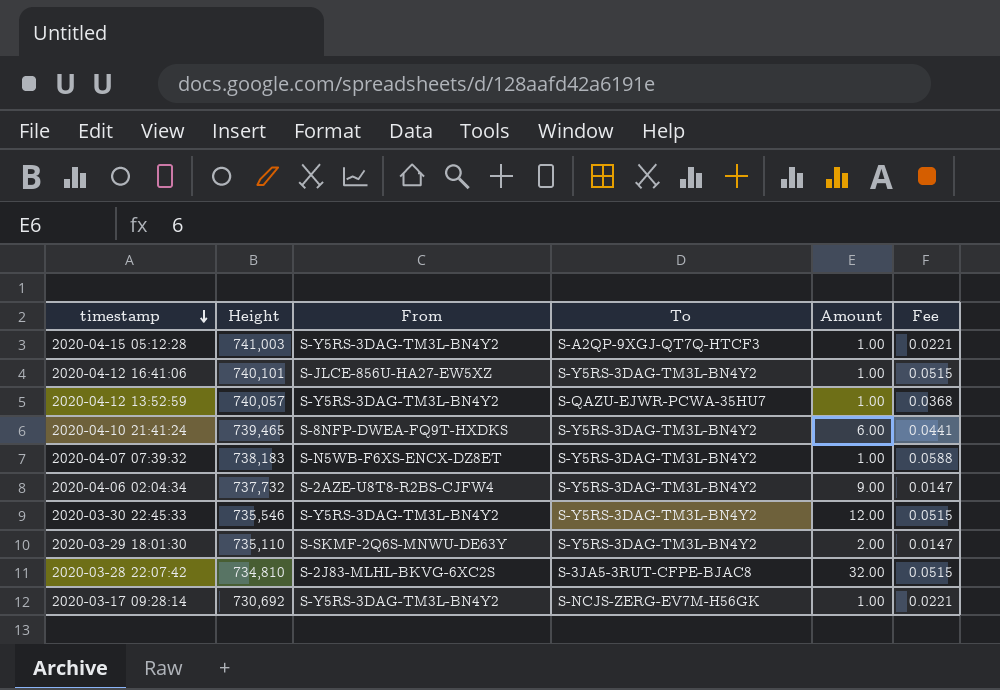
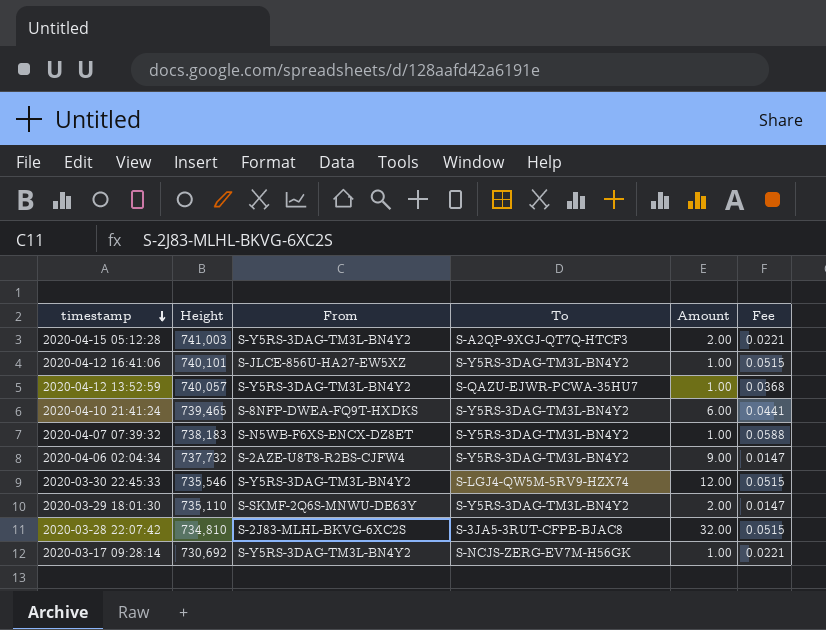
2020-04-15 05:12:28 | Amount: 1.00 -> 2.00
2020-03-30 22:45:33 | To: S-Y5RS-3DAG-TM3L-BN4Y2 -> S-LGJ4-QW5M-5RV9-HZX74

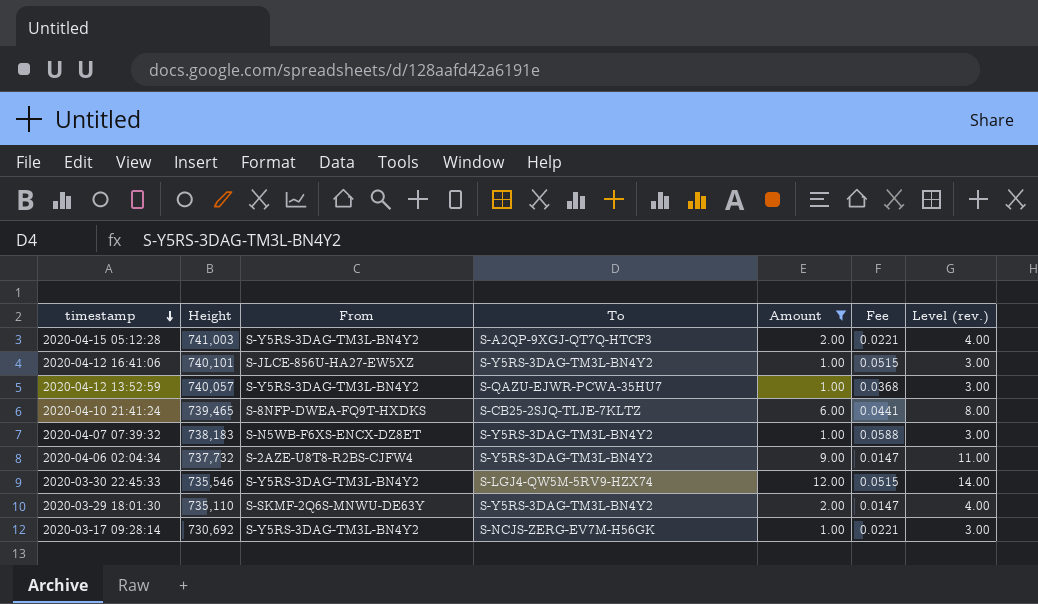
filter: none -> Amount != 32.00
column Level (rev.) | formula: none -> [Amount] + 2
2020-04-10 21:41:24 | To: S-Y5RS-3DAG-TM3L-BN4Y2 -> S-CB25-2SJQ-TLJE-7KLTZ

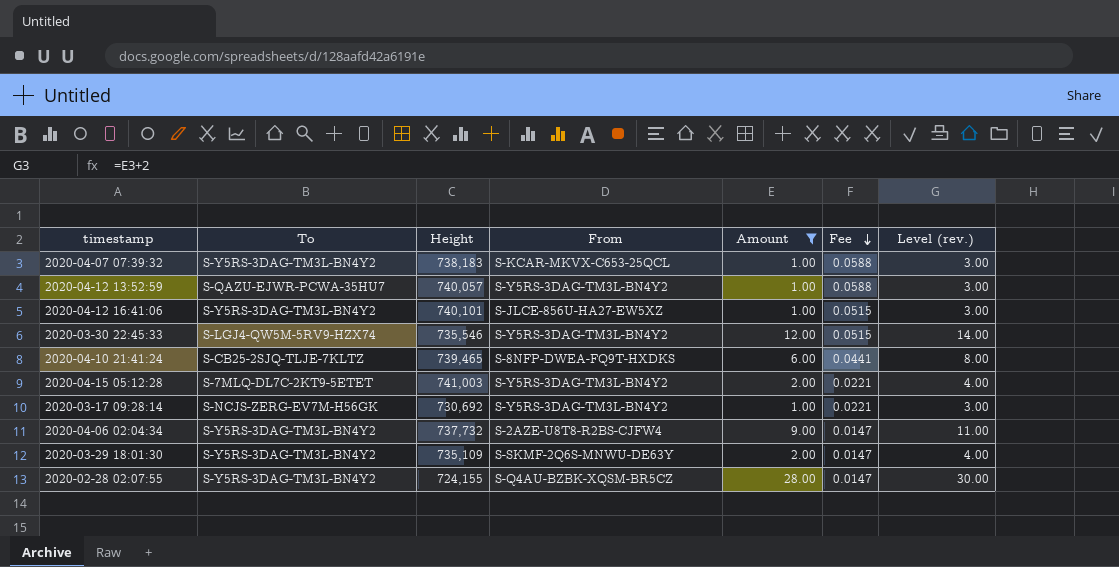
row order: timestamp descending -> Fee descending
column To | position: 4 -> 2
2020-04-07 07:39:32 | From: S-N5WB-F6XS-ENCX-DZ8ET -> S-KCAR-MKVX-C653-25QCL
2020-04-12 13:52:59 | Fee: 0.0368 -> 0.0588
2020-04-15 05:12:28 | To: S-A2QP-9XGJ-QT7Q-HTCF3 -> S-7MLQ-DL7C-2KT9-5ETET
2020-03-29 18:01:30 | Height: 735,110 -> 735,109
row 2020-02-28 02:07:55: none -> S-Y5RS-3DAG-TM3L-BN4Y2 | 724,155 | S-Q4AU-BZBK-XQSM-BR5CZ | 28.00 | 0.0147 | 30.00

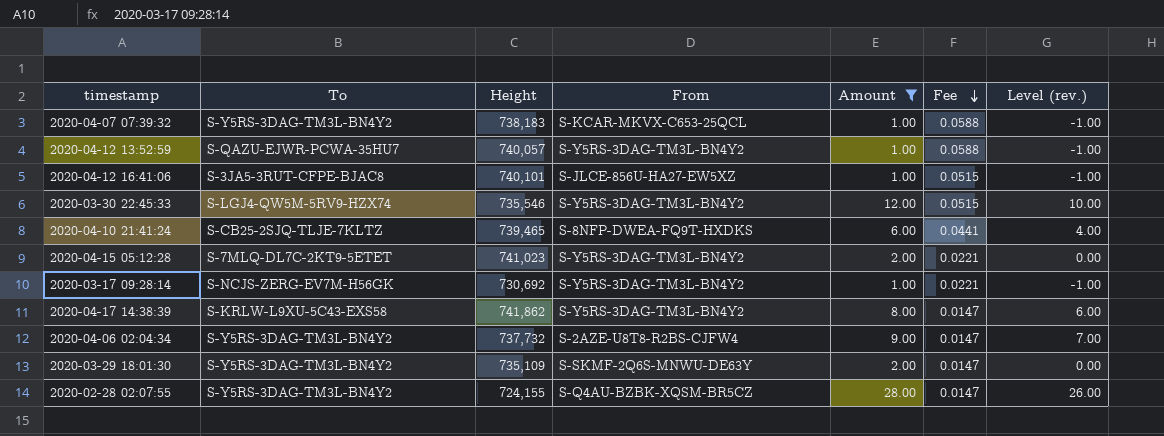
column Level (rev.) | formula: [Amount] + 2 -> [Amount] - 2
2020-04-12 16:41:06 | To: S-Y5RS-3DAG-TM3L-BN4Y2 -> S-3JA5-3RUT-CFPE-BJAC8
2020-04-15 05:12:28 | Height: 741,003 -> 741,023
row 2020-04-17 14:38:39: none -> S-KRLW-L9XU-5C43-EXS58 | 741,862 | S-Y5RS-3DAG-TM3L-BN4Y2 | 8.00 | 0.0147 | 6.00

